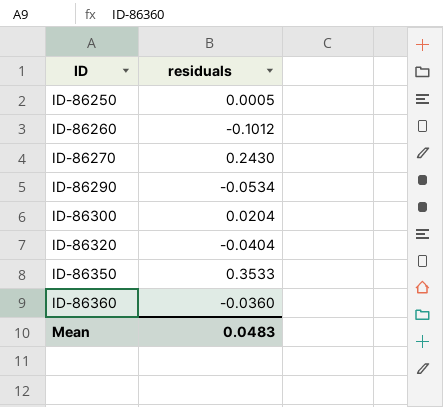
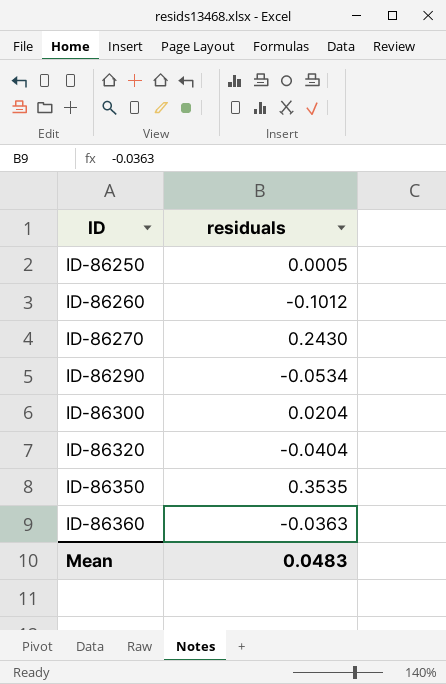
ID-86350 | residuals: 0.3533 -> 0.3535
ID-86360 | residuals: -0.0360 -> -0.0363

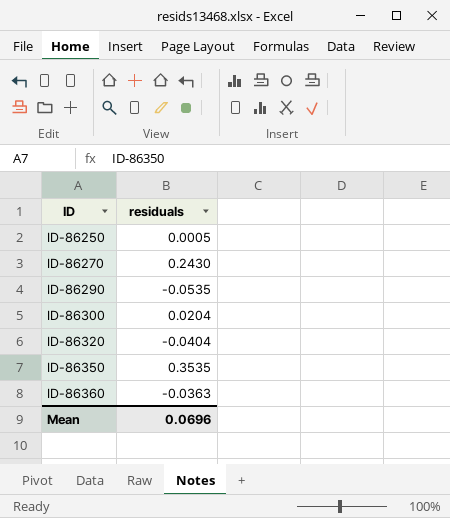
row ID-86260: -0.1012 -> none
ID-86290 | residuals: -0.0534 -> -0.0535
Mean | residuals: 0.0483 -> 0.0696

